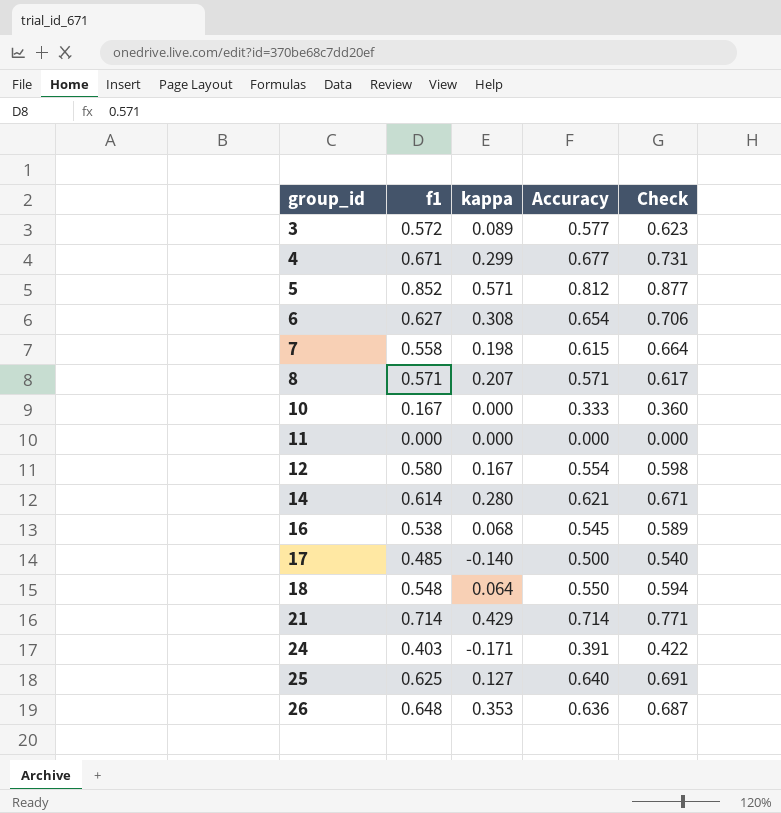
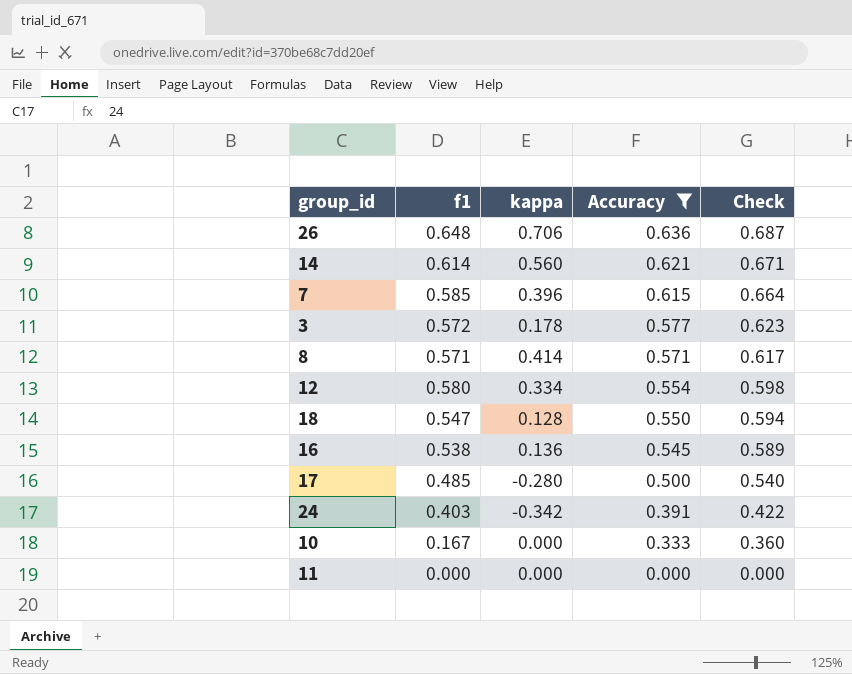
filter: none -> Accuracy <= 0.636
row order: group_id ascending -> Accuracy descending
26 | kappa: 0.353 -> 0.706
14 | kappa: 0.280 -> 0.560
7 | f1: 0.558 -> 0.585
7 | kappa: 0.198 -> 0.396
3 | kappa: 0.089 -> 0.178
8 | kappa: 0.207 -> 0.414
12 | kappa: 0.167 -> 0.334
18 | f1: 0.548 -> 0.547
18 | kappa: 0.064 -> 0.128
16 | kappa: 0.068 -> 0.136
17 | kappa: -0.140 -> -0.280
24 | kappa: -0.171 -> -0.342

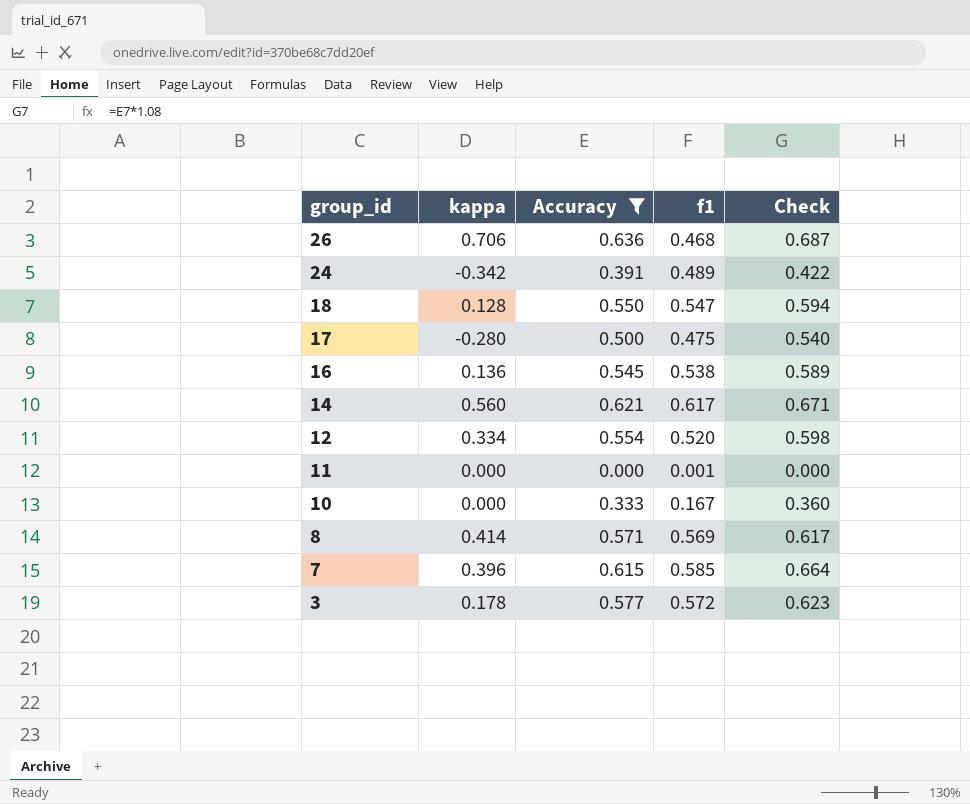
row order: Accuracy descending -> group_id descending
column f1 | position: 2 -> 4
26 | f1: 0.648 -> 0.468
24 | f1: 0.403 -> 0.489
17 | f1: 0.485 -> 0.475
14 | f1: 0.614 -> 0.617
12 | f1: 0.580 -> 0.520
11 | f1: 0.000 -> 0.001
8 | f1: 0.571 -> 0.569

